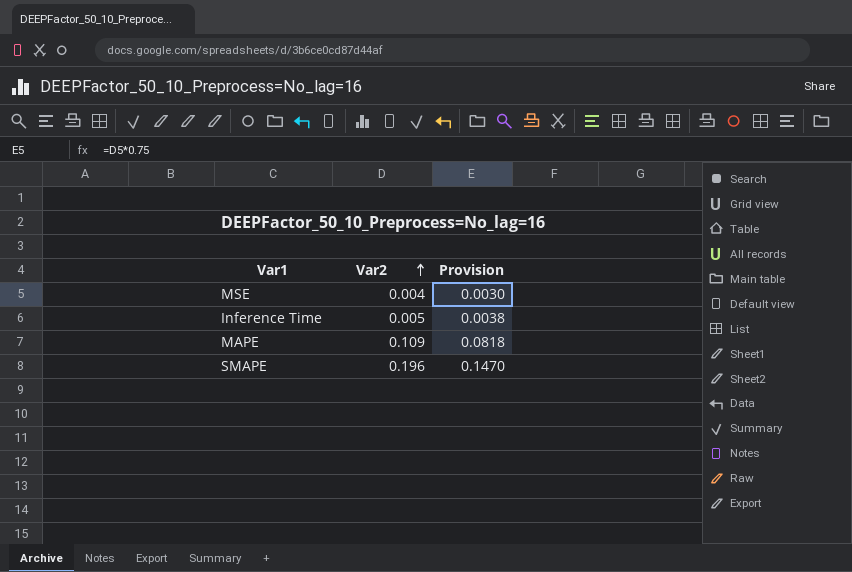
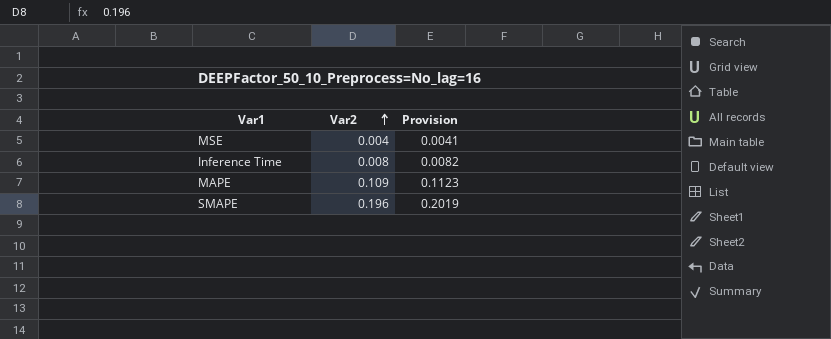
column Provision | formula: [Var2] * 0.75 -> [Var2] * 1.03
Inference Time | Var2: 0.005 -> 0.008

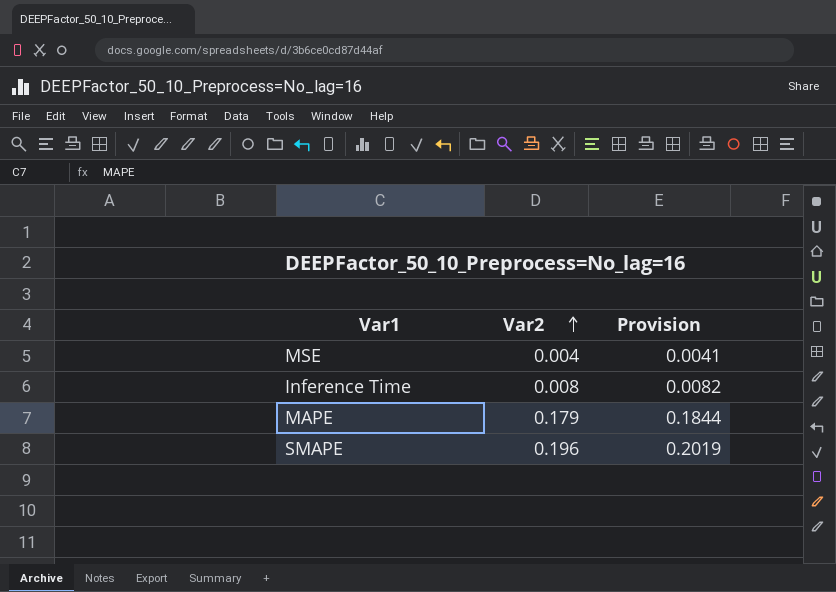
MAPE | Var2: 0.109 -> 0.179
MAPE | Provision: 0.1123 -> 0.1844

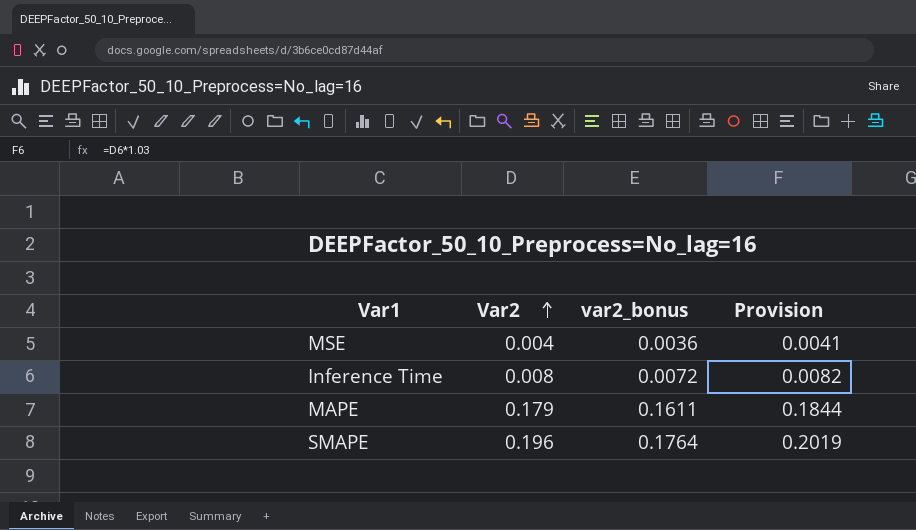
column var2_bonus | formula: none -> [Var2] * 0.9

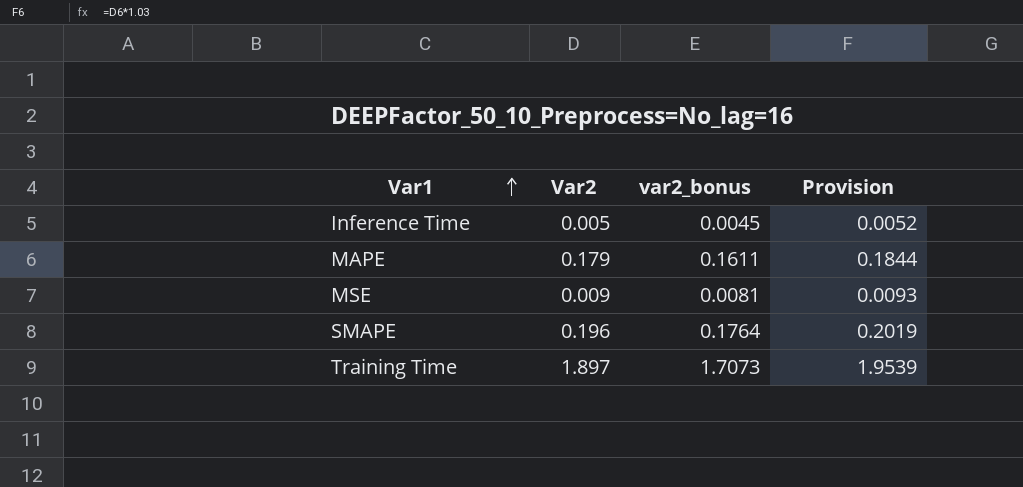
row order: Var2 ascending -> Var1 ascending
Inference Time | Var2: 0.008 -> 0.005
Inference Time | var2_bonus: 0.0072 -> 0.0045
Inference Time | Provision: 0.0082 -> 0.0052
MSE | Var2: 0.004 -> 0.009
MSE | var2_bonus: 0.0036 -> 0.0081
MSE | Provision: 0.0041 -> 0.0093
row Training Time: none -> 1.897 | 1.7073 | 1.9539

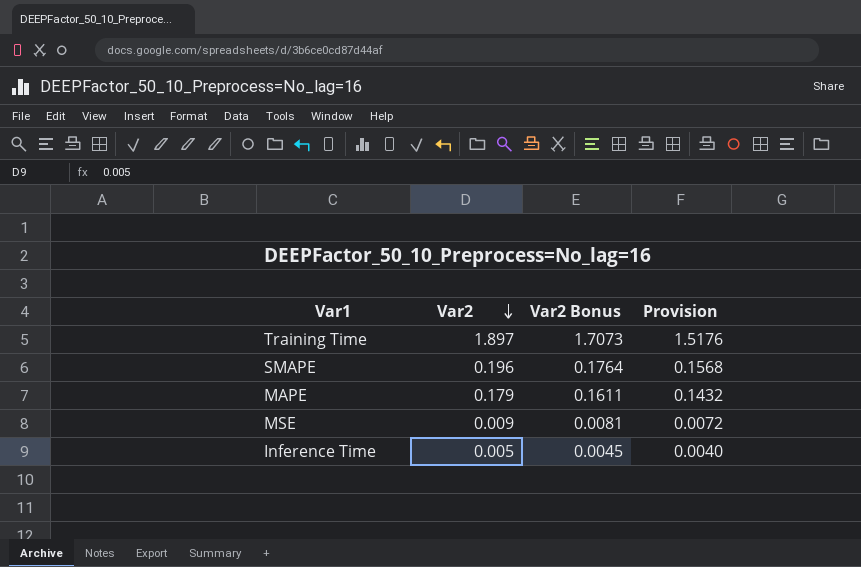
row order: Var1 ascending -> Var2 descending
column name: var2_bonus -> Var2 Bonus
column Provision | formula: [Var2] * 1.03 -> [Var2] * 0.8

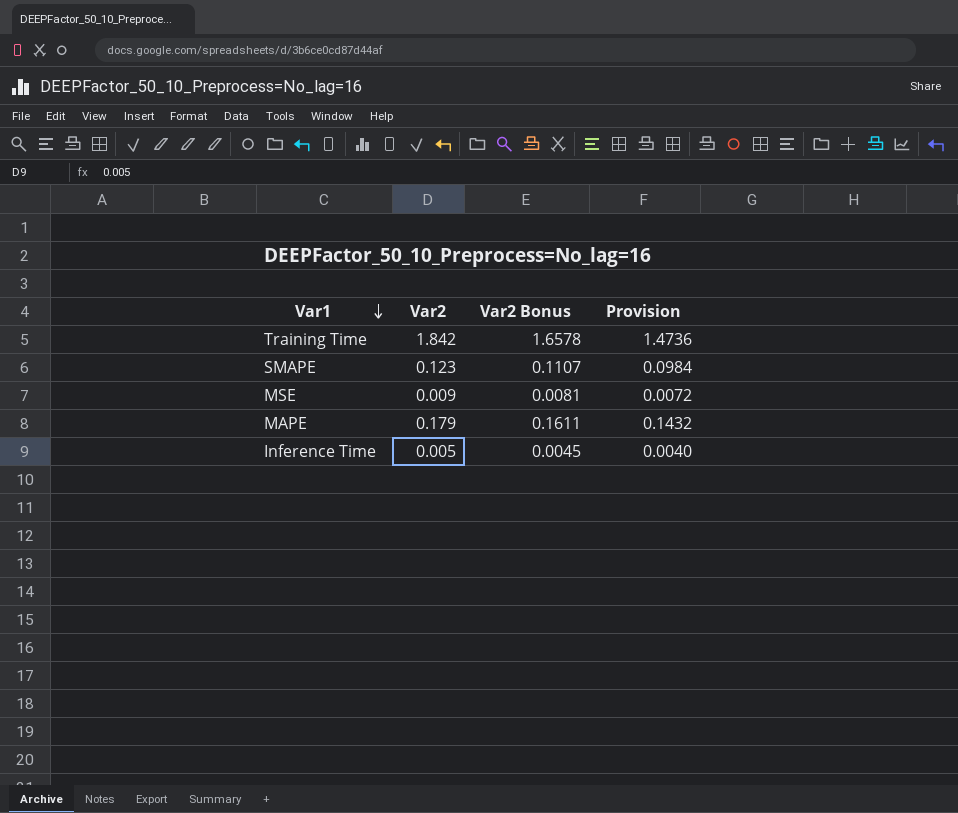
row order: Var2 descending -> Var1 descending
Training Time | Var2: 1.897 -> 1.842
Training Time | Var2 Bonus: 1.7073 -> 1.6578
Training Time | Provision: 1.5176 -> 1.4736
SMAPE | Var2: 0.196 -> 0.123
SMAPE | Var2 Bonus: 0.1764 -> 0.1107
SMAPE | Provision: 0.1568 -> 0.0984

